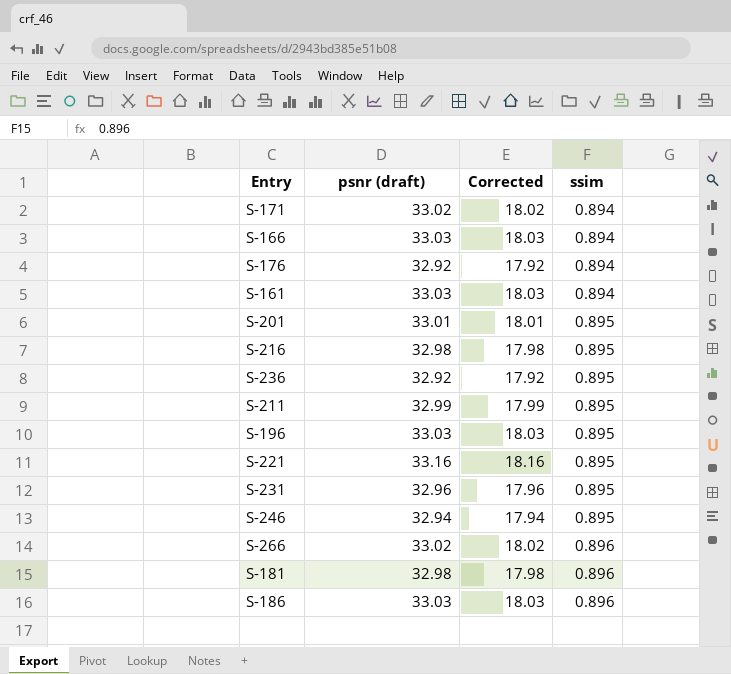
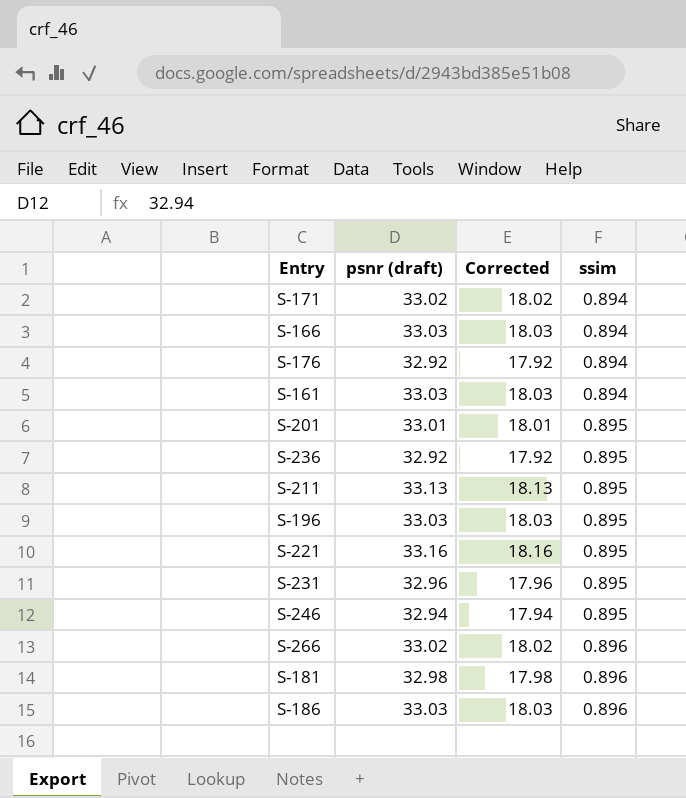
row S-216: 32.98 | 17.98 | 0.895 -> none
S-211 | psnr (draft): 32.99 -> 33.13
S-211 | Corrected: 17.99 -> 18.13

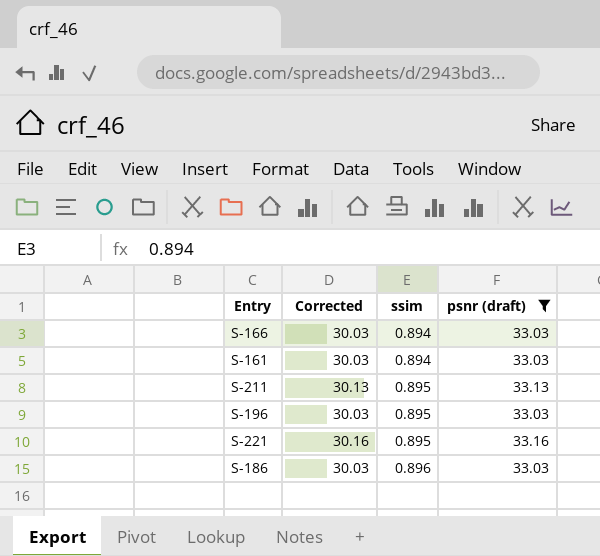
filter: none -> psnr (draft) >= 33.03
column Corrected | formula: [psnr (draft)] - 15 -> [psnr (draft)] - 3
column psnr (draft) | position: 2 -> 4

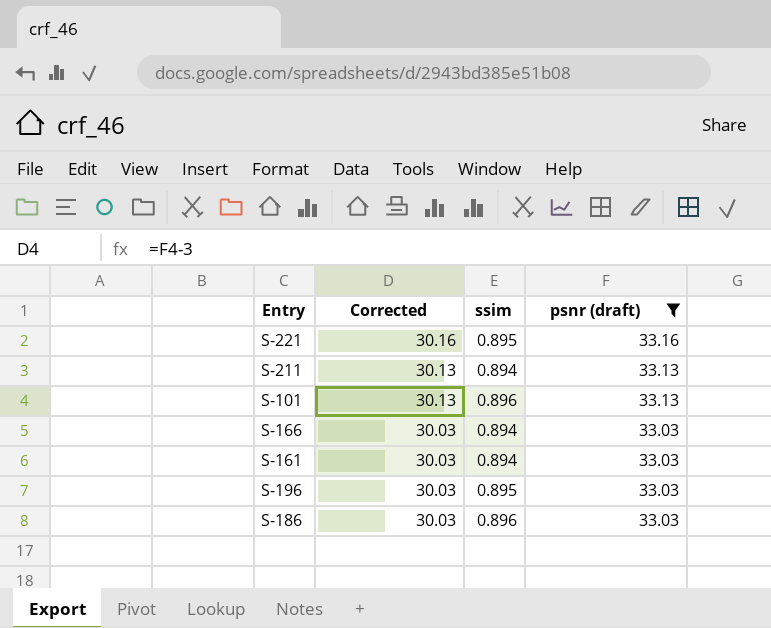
row order: ssim ascending -> Corrected descending
S-211 | ssim: 0.895 -> 0.894
row S-101: none -> 30.13 | 0.896 | 33.13

